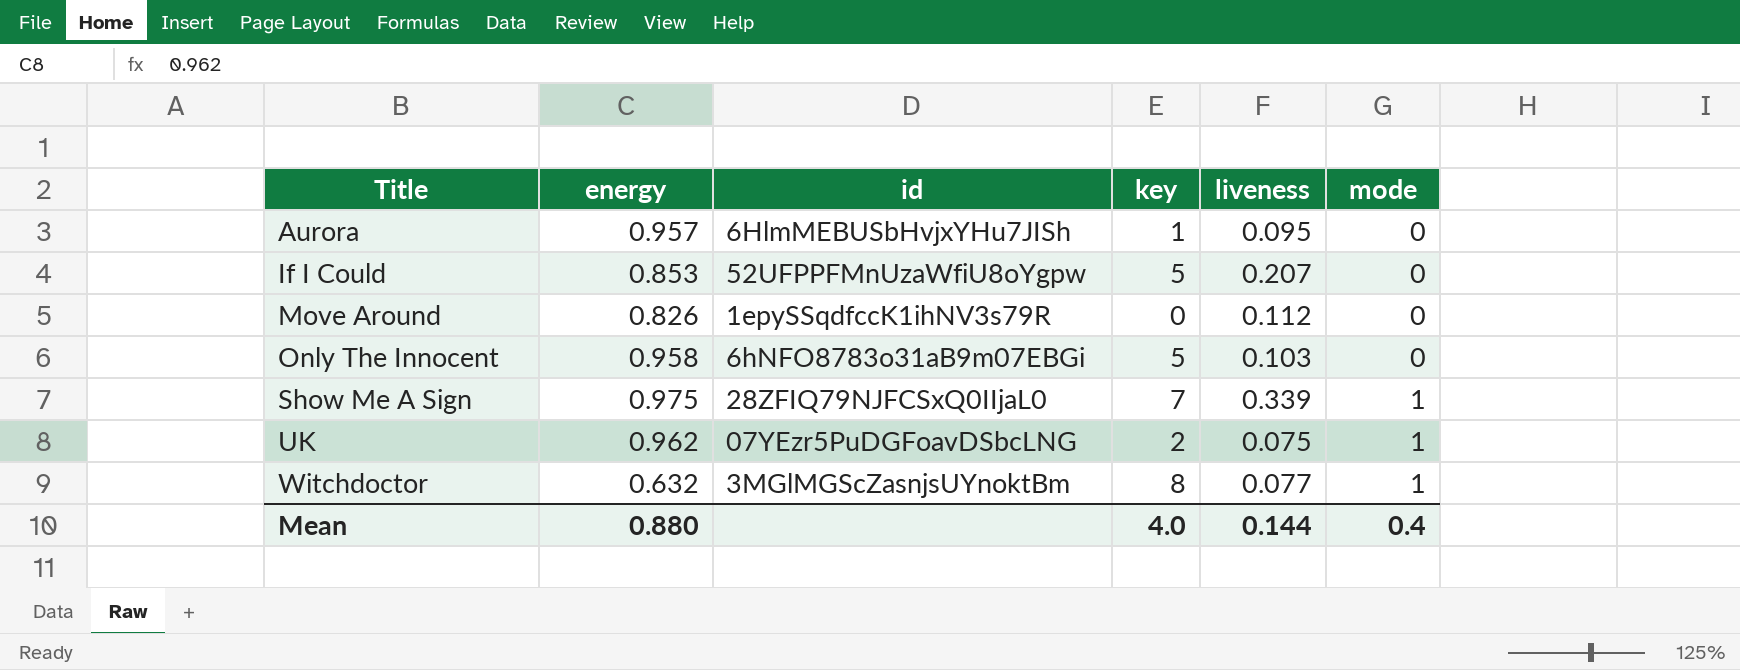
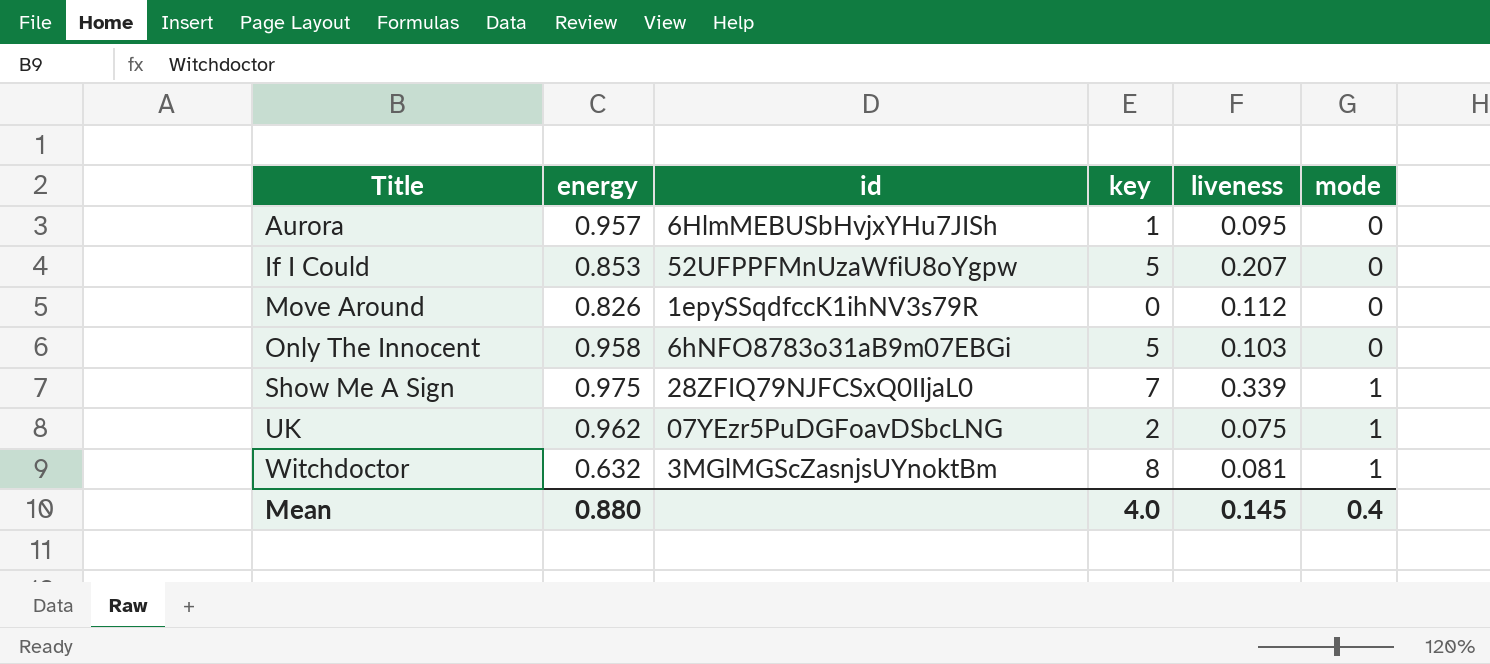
Witchdoctor | liveness: 0.077 -> 0.081
Mean | liveness: 0.144 -> 0.145

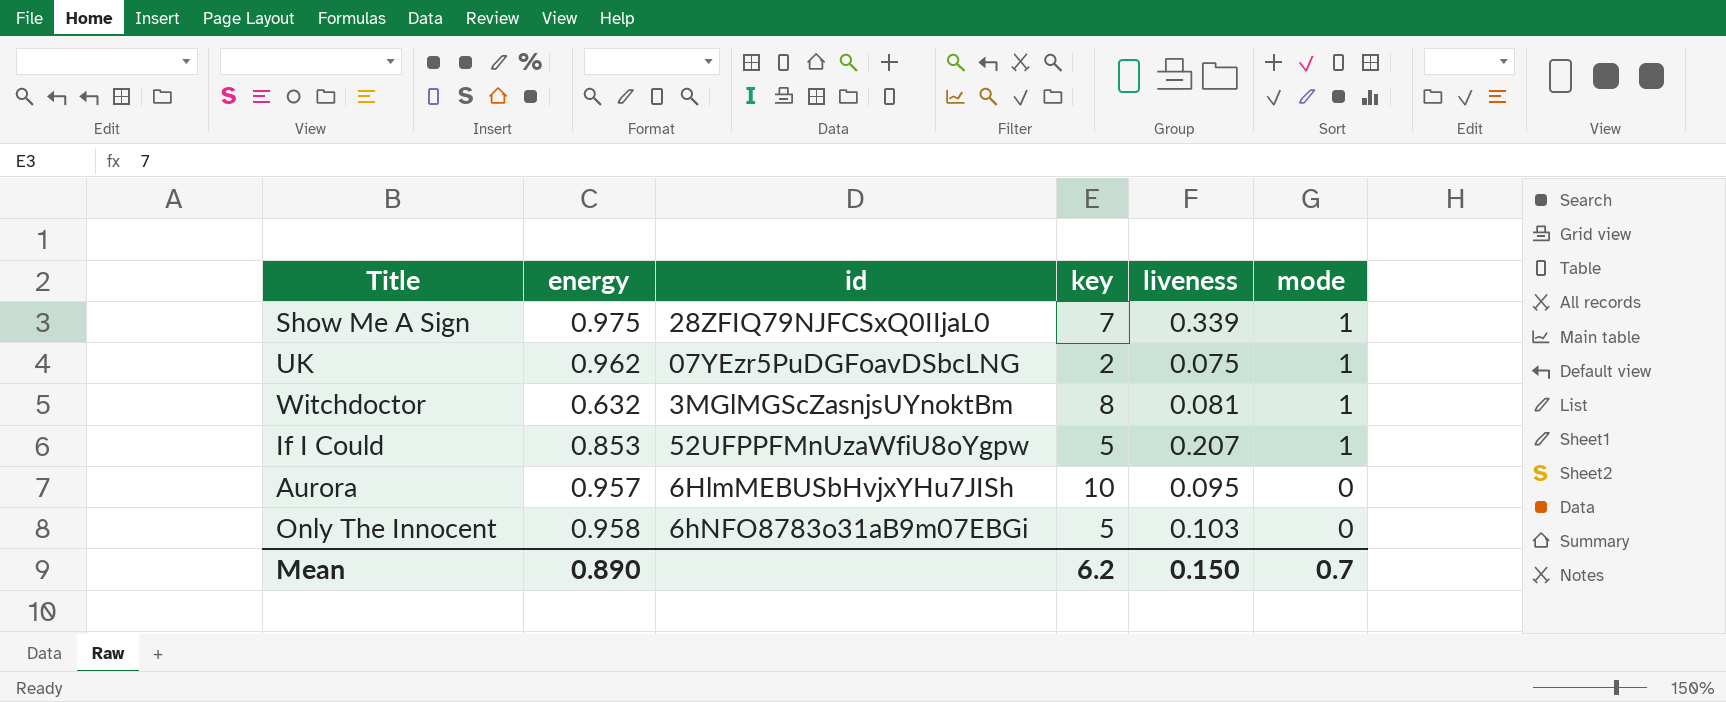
row order: Title ascending -> mode descending
row Move Around: 0.826 | 1epySSqdfccK1ihNV3s79R | 0 | 0.112 | 0 -> none
If I Could | mode: 0 -> 1
Aurora | key: 1 -> 10
Mean | energy: 0.880 -> 0.890
Mean | key: 4.0 -> 6.2
Mean | liveness: 0.145 -> 0.150
Mean | mode: 0.4 -> 0.7

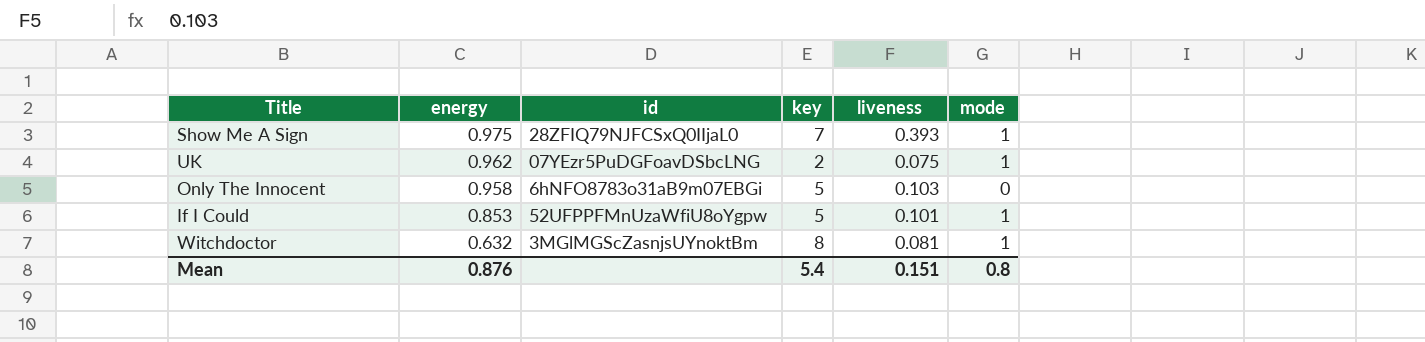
row order: mode descending -> energy descending
row Aurora: 0.957 | 6HlmMEBUSbHvjxYHu7JISh | 10 | 0.095 | 0 -> none
Show Me A Sign | liveness: 0.339 -> 0.393
If I Could | liveness: 0.207 -> 0.101
Mean | energy: 0.890 -> 0.876
Mean | key: 6.2 -> 5.4
Mean | liveness: 0.150 -> 0.151
Mean | mode: 0.7 -> 0.8

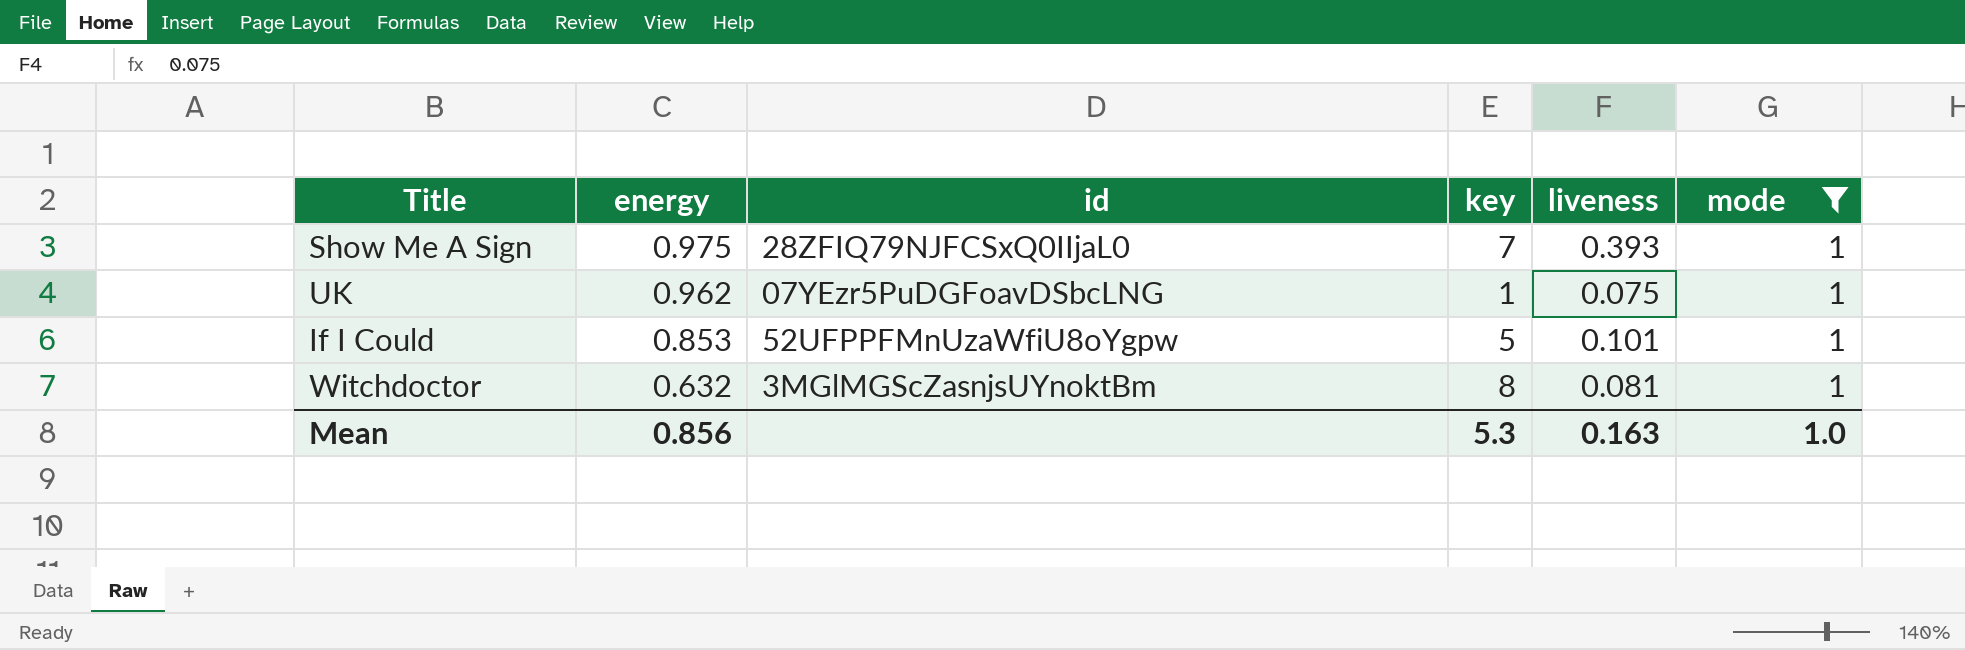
filter: none -> mode = 1
UK | key: 2 -> 1
Mean | energy: 0.876 -> 0.856
Mean | key: 5.4 -> 5.3
Mean | liveness: 0.151 -> 0.163
Mean | mode: 0.8 -> 1.0

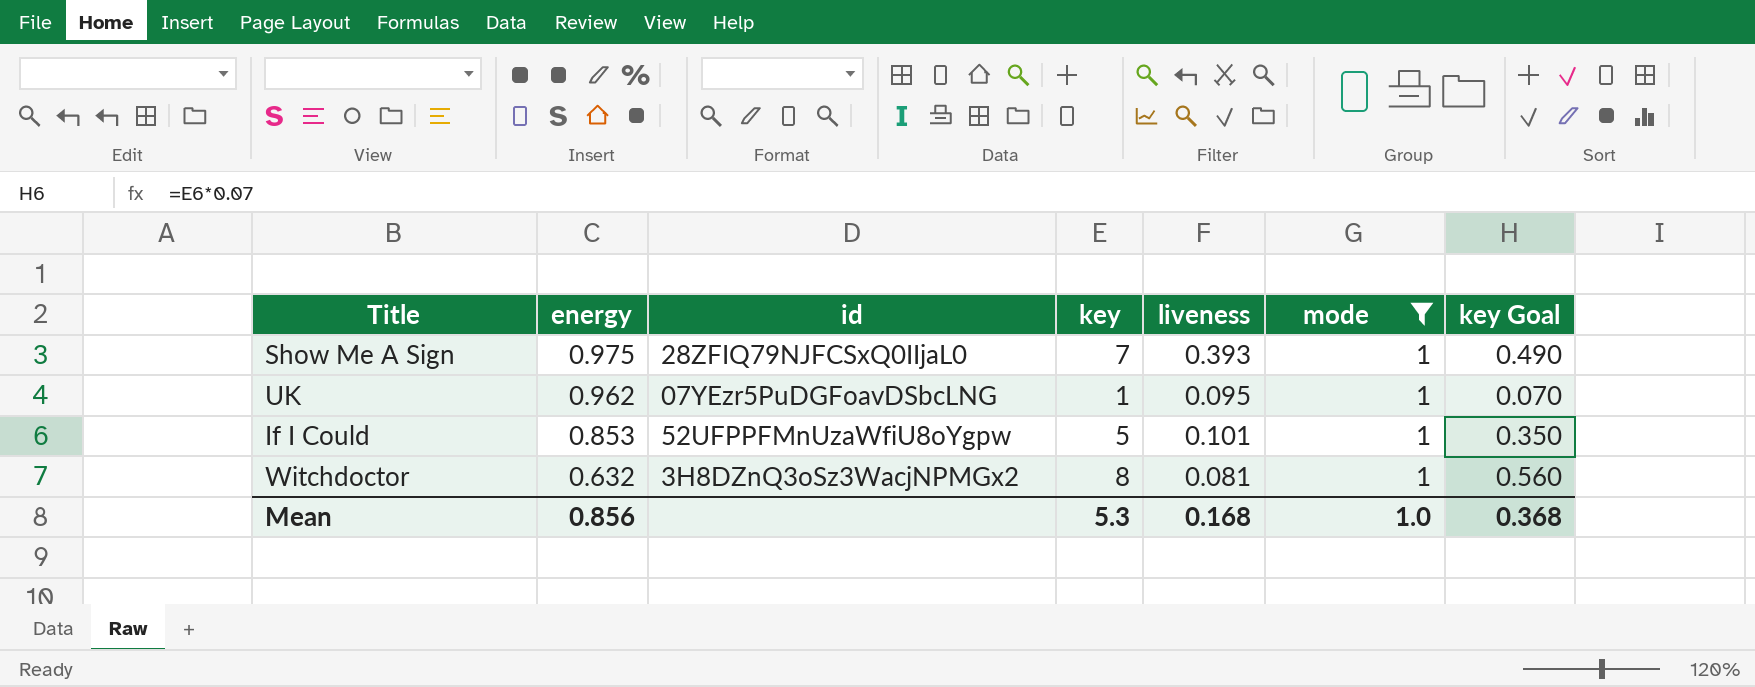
column key Goal | formula: none -> [key] * 0.07
UK | liveness: 0.075 -> 0.095
Witchdoctor | id: 3MGlMGScZasnjsUYnoktBm -> 3H8DZnQ3oSz3WacjNPMGx2
Mean | liveness: 0.163 -> 0.168

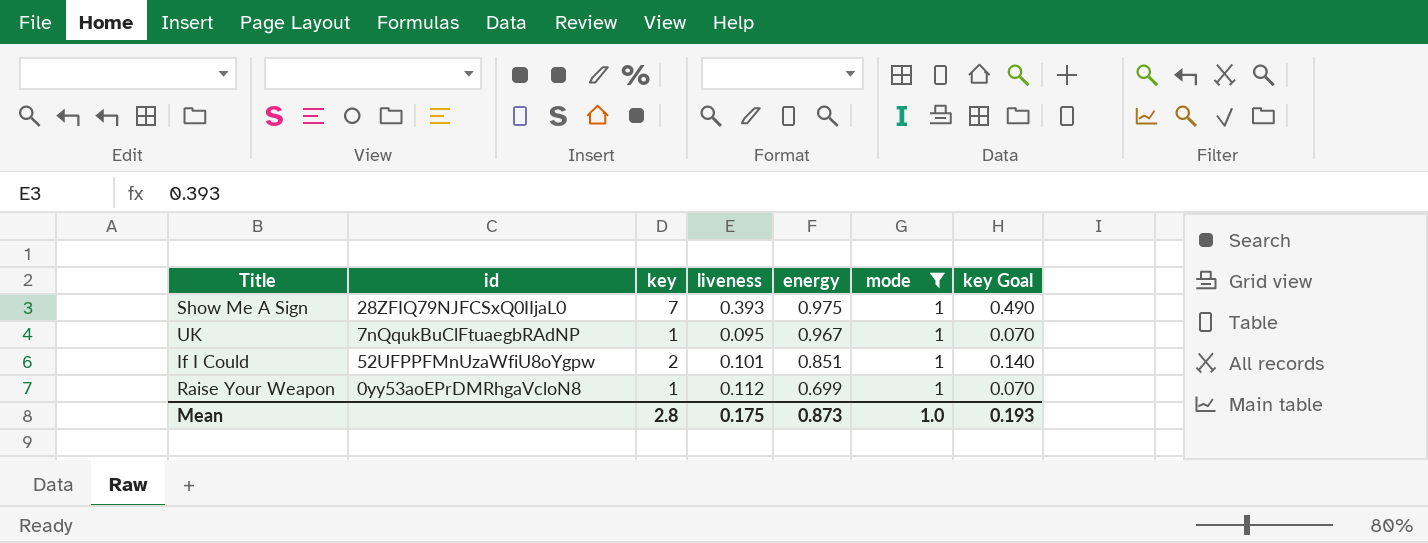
column energy | position: 2 -> 5
row Witchdoctor: 0.632 | 3H8DZnQ3oSz3WacjNPMGx2 | 8 | 0.081 | 1 | 0.560 -> none
UK | id: 07YEzr5PuDGFoavDSbcLNG -> 7nQqukBuClFtuaegbRAdNP
UK | energy: 0.962 -> 0.967
If I Could | key: 5 -> 2
If I Could | energy: 0.853 -> 0.851
If I Could | key Goal: 0.350 -> 0.140
row Raise Your Weapon: none -> 0yy53aoEPrDMRhgaVcloN8 | 1 | 0.112 | 0.699 | 1 | 0.070
Mean | key: 5.3 -> 2.8
Mean | liveness: 0.168 -> 0.175
Mean | energy: 0.856 -> 0.873
Mean | key Goal: 0.368 -> 0.193

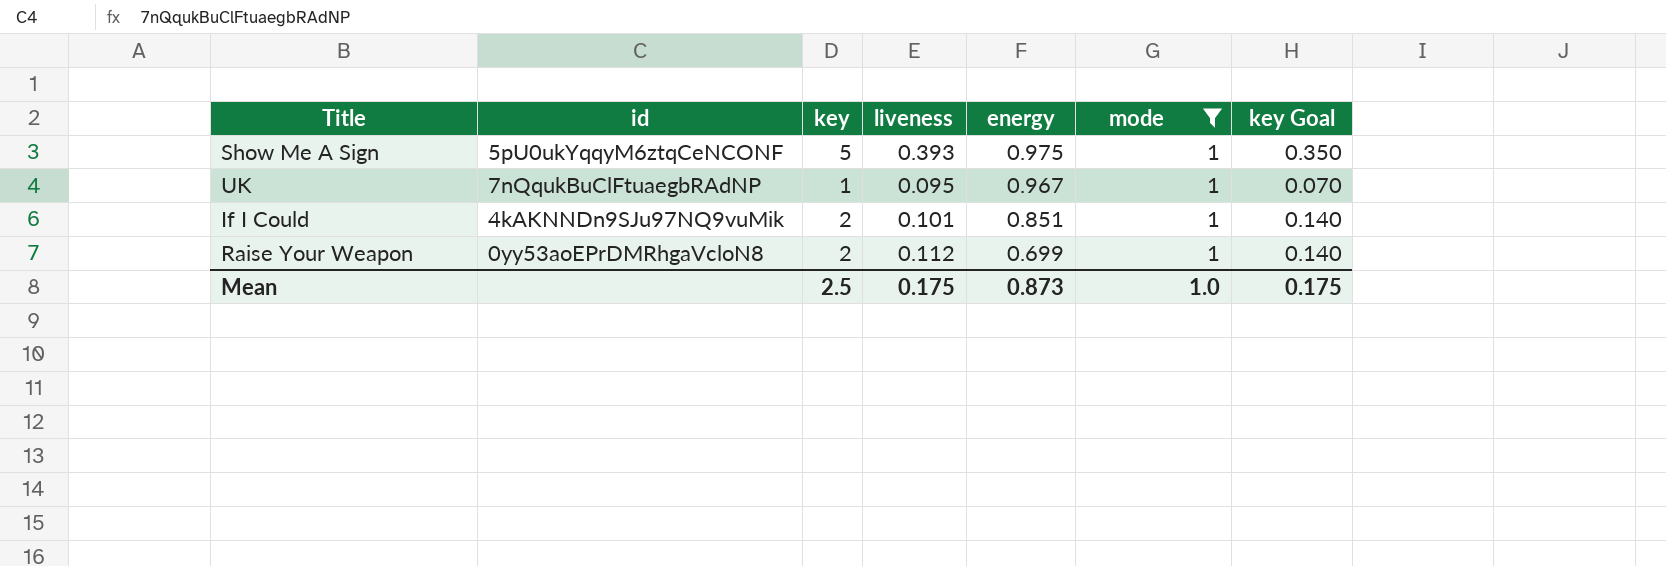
Show Me A Sign | id: 28ZFIQ79NJFCSxQ0IIjaL0 -> 5pU0ukYqqyM6ztqCeNCONF
Show Me A Sign | key: 7 -> 5
Show Me A Sign | key Goal: 0.490 -> 0.350
If I Could | id: 52UFPPFMnUzaWfiU8oYgpw -> 4kAKNNDn9SJu97NQ9vuMik
Raise Your Weapon | key: 1 -> 2
Raise Your Weapon | key Goal: 0.070 -> 0.140
Mean | key: 2.8 -> 2.5
Mean | key Goal: 0.193 -> 0.175

